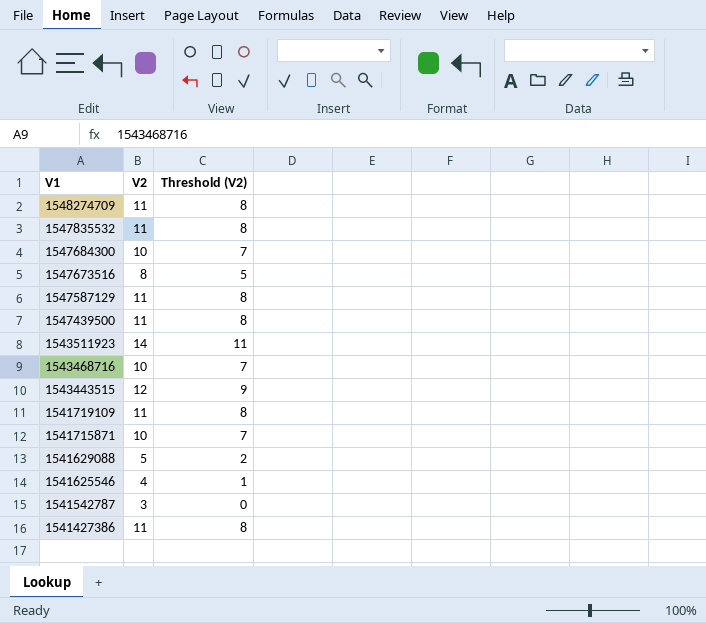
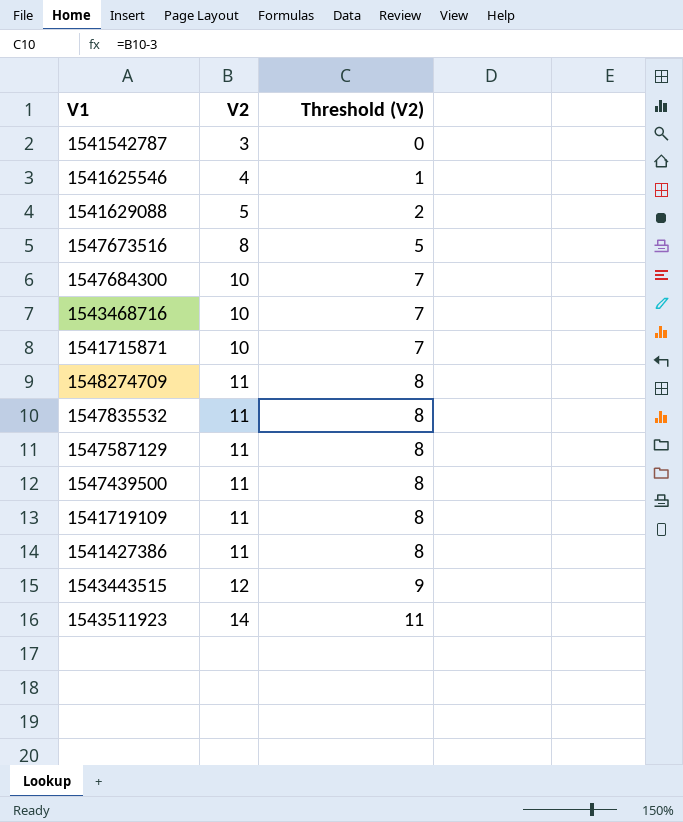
row order: V1 descending -> V2 ascending

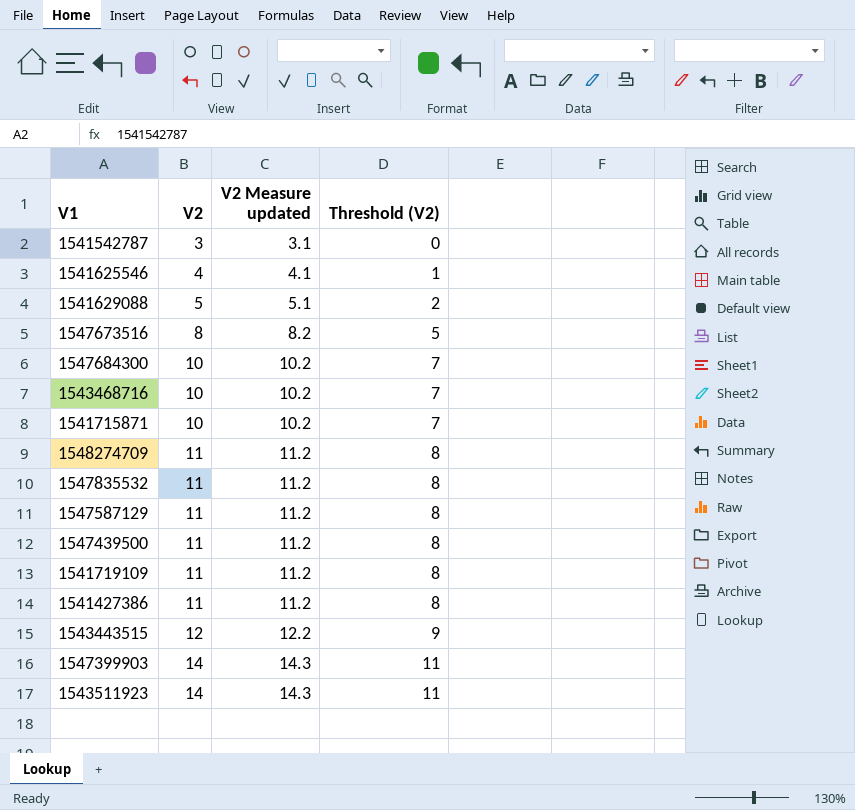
column V2 Measure updated | formula: none -> [V2] * 1.02
row 1547399903: none -> 14 | 14.3 | 11

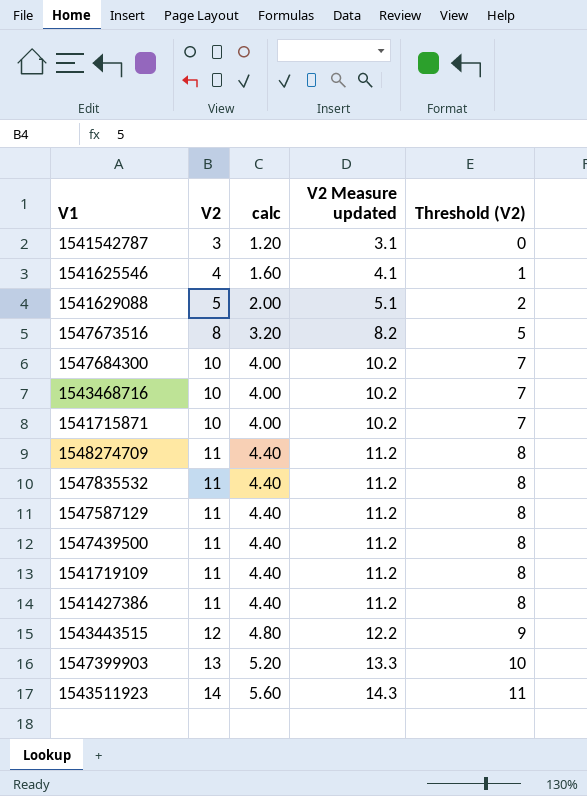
column calc | formula: none -> [V2] * 0.4
1547399903 | V2: 14 -> 13
1547399903 | V2 Measure updated: 14.3 -> 13.3
1547399903 | Threshold (V2): 11 -> 10

